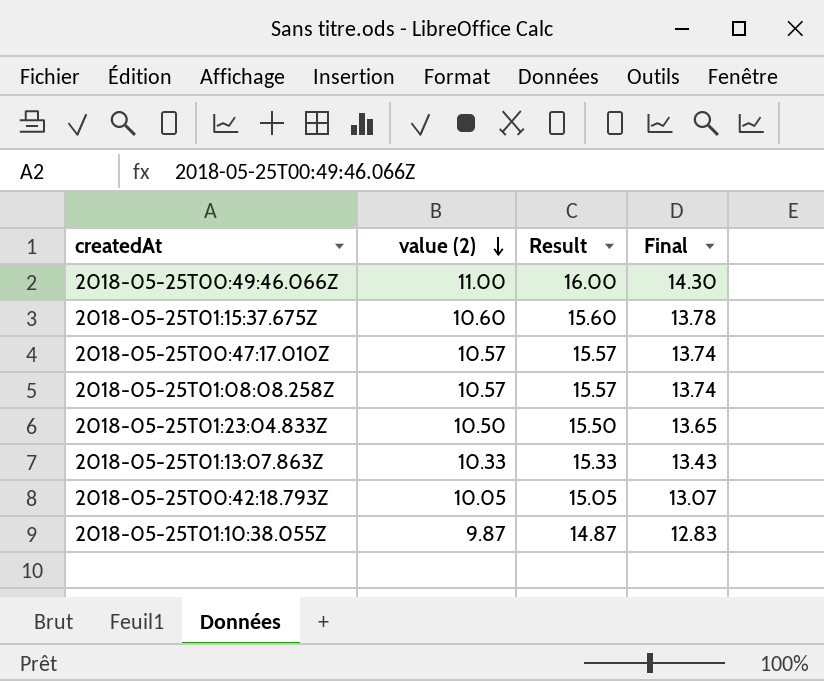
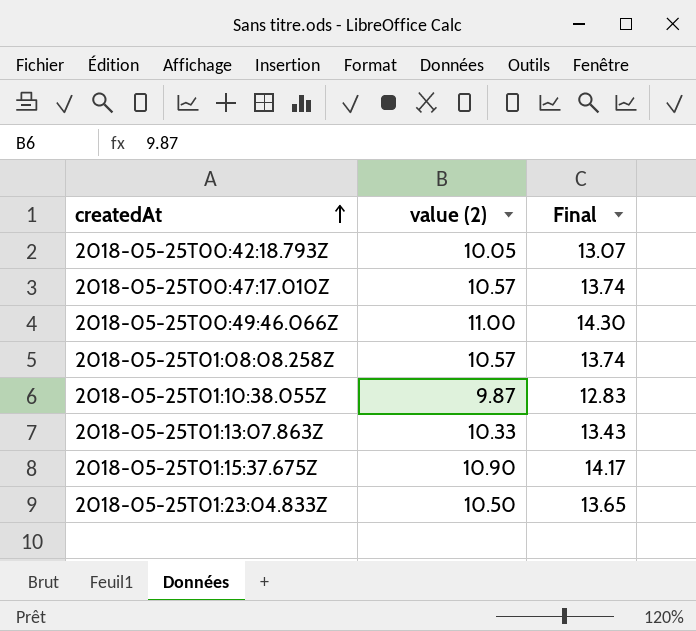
row order: value (2) descending -> createdAt ascending
column Result | formula: [value (2)] + 5 -> none
2018-05-25T01:15:37.675Z | value (2): 10.60 -> 10.90
2018-05-25T01:15:37.675Z | Final: 13.78 -> 14.17

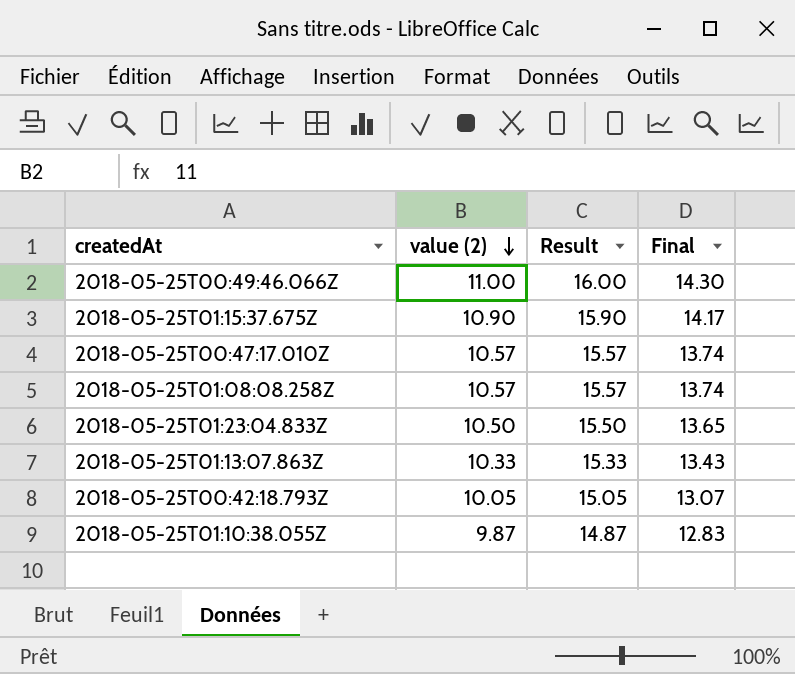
row order: createdAt ascending -> value (2) descending
column Result | formula: none -> [value (2)] + 5

